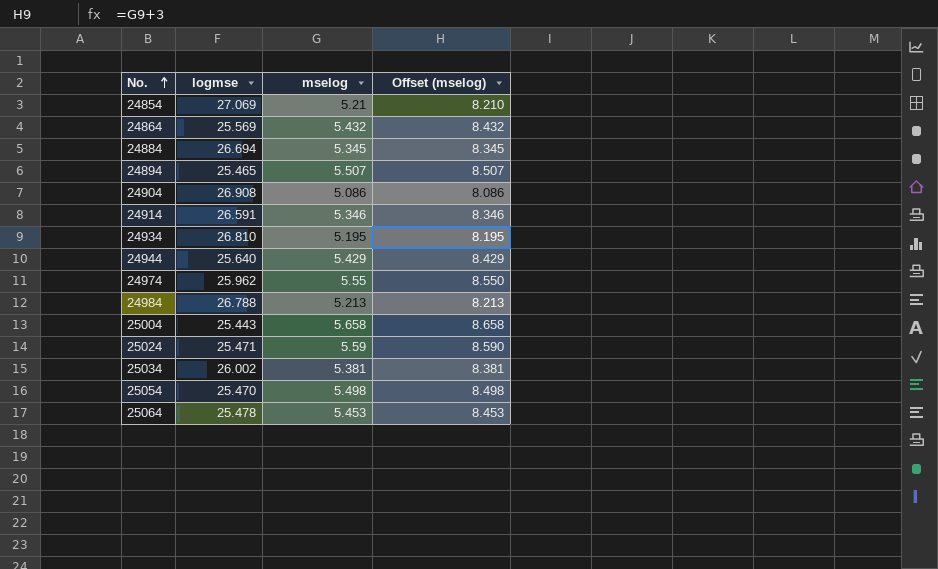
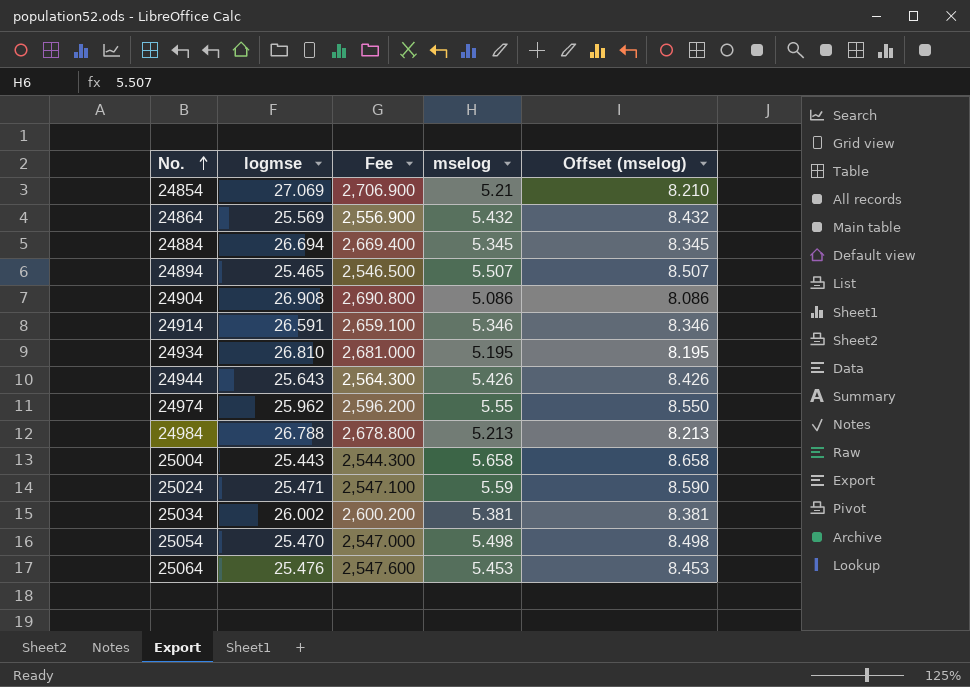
column Fee | formula: none -> [logmse] * 100
24944 | logmse: 25.640 -> 25.643
24944 | mselog: 5.429 -> 5.426
24944 | Offset (mselog): 8.429 -> 8.426
25064 | logmse: 25.478 -> 25.476

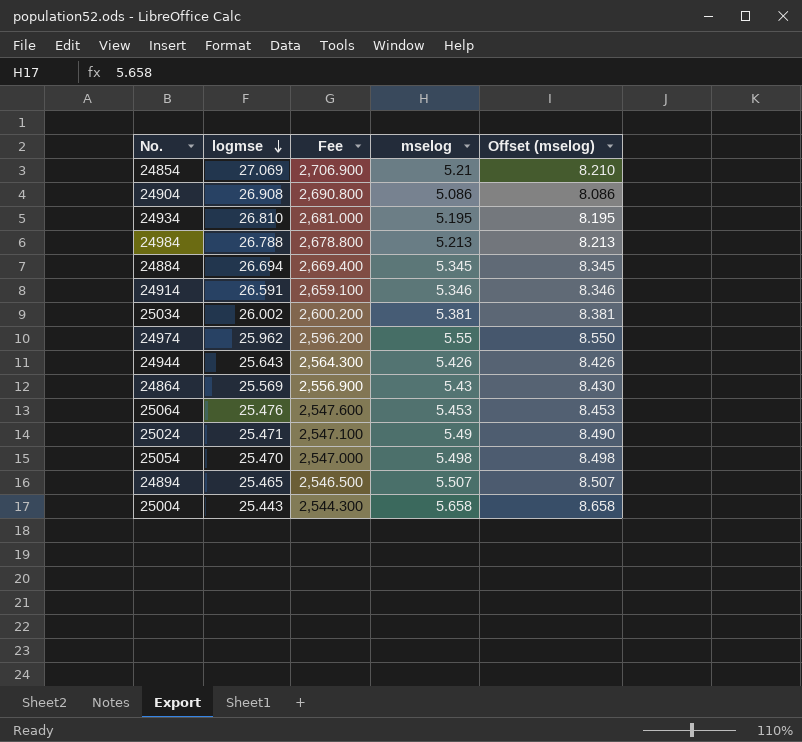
row order: No. ascending -> logmse descending
24864 | mselog: 5.432 -> 5.43
24864 | Offset (mselog): 8.432 -> 8.430
25024 | mselog: 5.59 -> 5.49
25024 | Offset (mselog): 8.590 -> 8.490

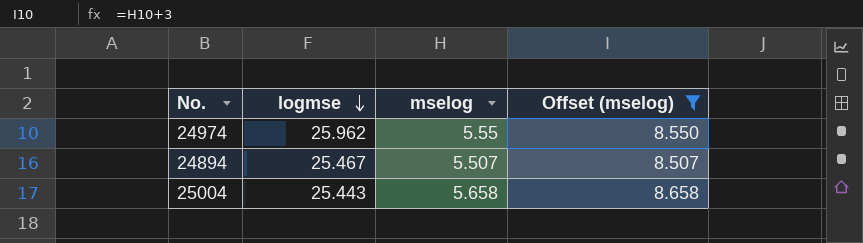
filter: none -> Offset (mselog) >= 8.507
column Fee | formula: [logmse] * 100 -> none
24894 | logmse: 25.465 -> 25.467

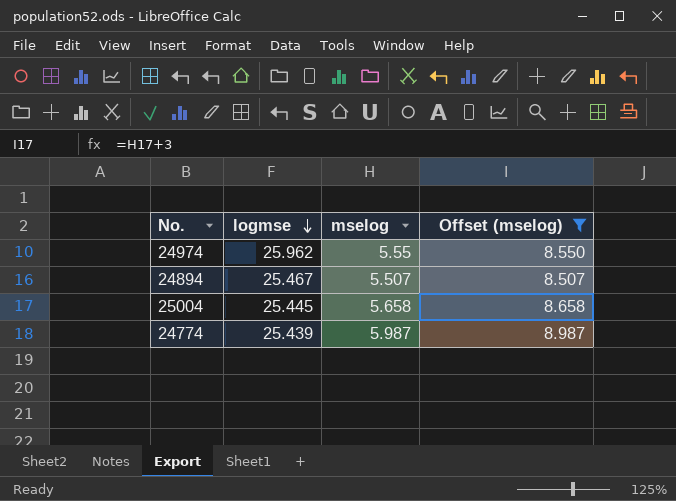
25004 | logmse: 25.443 -> 25.445
row 24774: none -> 25.439 | 5.987 | 8.987

